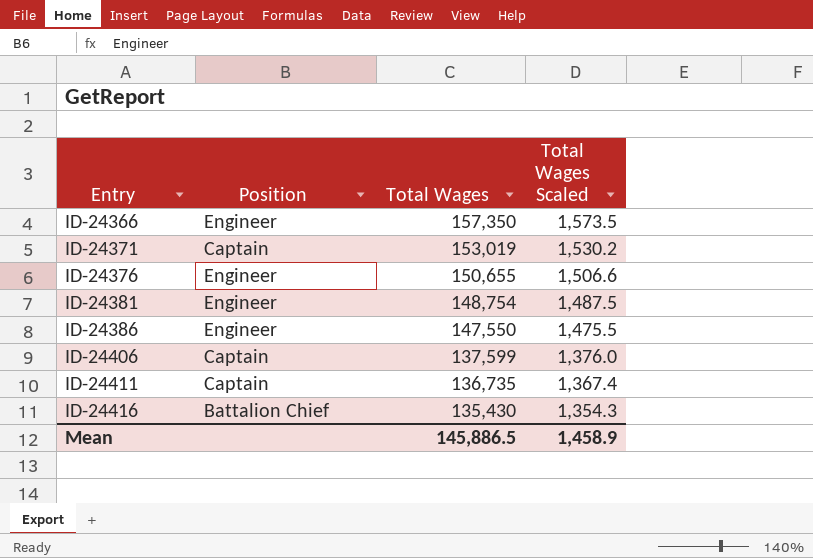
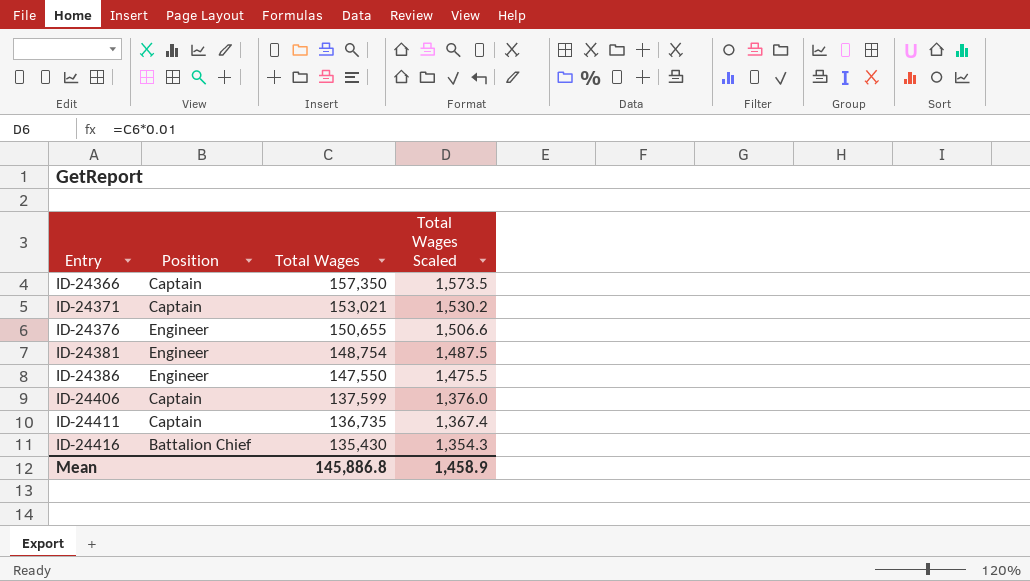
ID-24366 | Position: Engineer -> Captain
ID-24371 | Total Wages: 153,019 -> 153,021
Mean | Total Wages: 145,886.5 -> 145,886.8

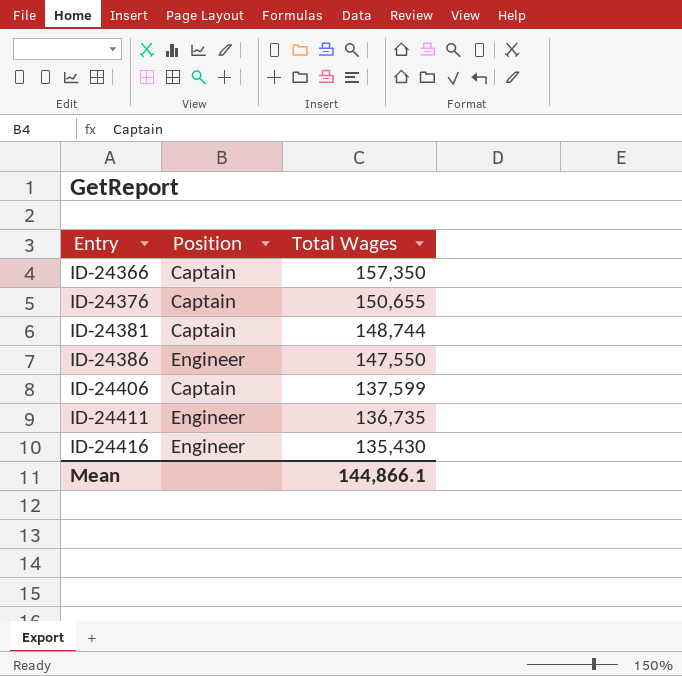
column Total Wages Scaled | formula: [Total Wages] * 0.01 -> none
row ID-24371: Captain | 153,021 | 1,530.2 -> none
ID-24376 | Position: Engineer -> Captain
ID-24381 | Position: Engineer -> Captain
ID-24381 | Total Wages: 148,754 -> 148,744
ID-24411 | Position: Captain -> Engineer
ID-24416 | Position: Battalion Chief -> Engineer
Mean | Total Wages: 145,886.8 -> 144,866.1

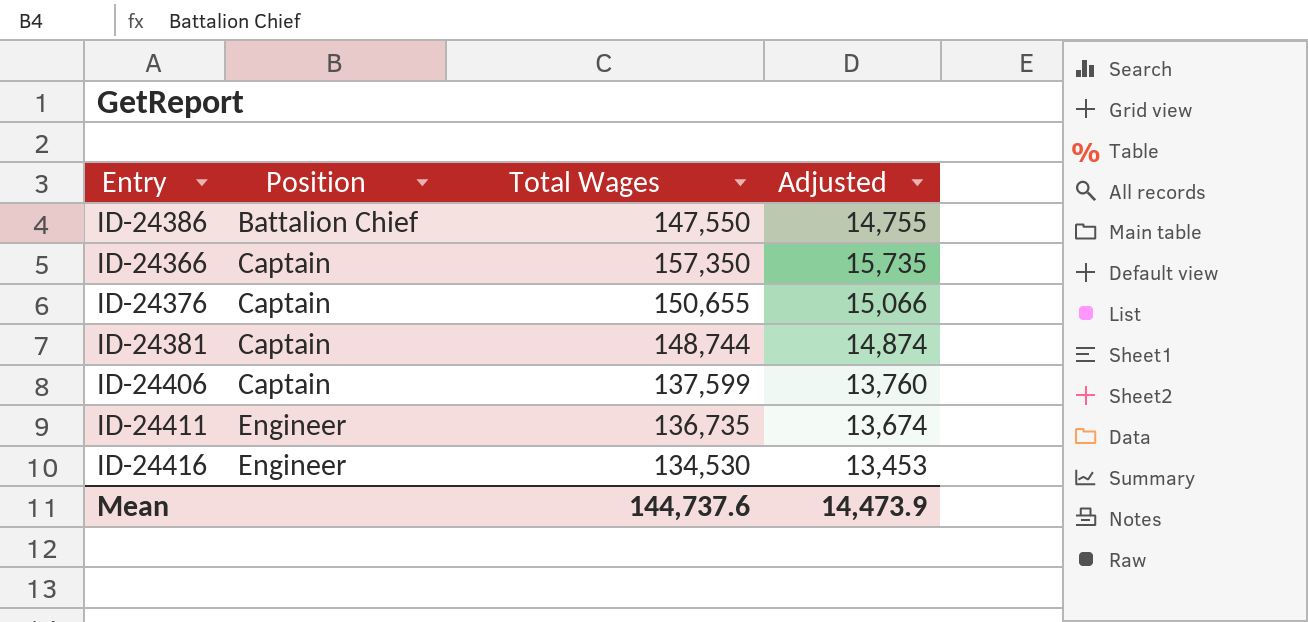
row order: Entry ascending -> Position ascending
column Adjusted | formula: none -> [Total Wages] * 0.1
ID-24386 | Position: Engineer -> Battalion Chief
ID-24416 | Total Wages: 135,430 -> 134,530
Mean | Total Wages: 144,866.1 -> 144,737.6

